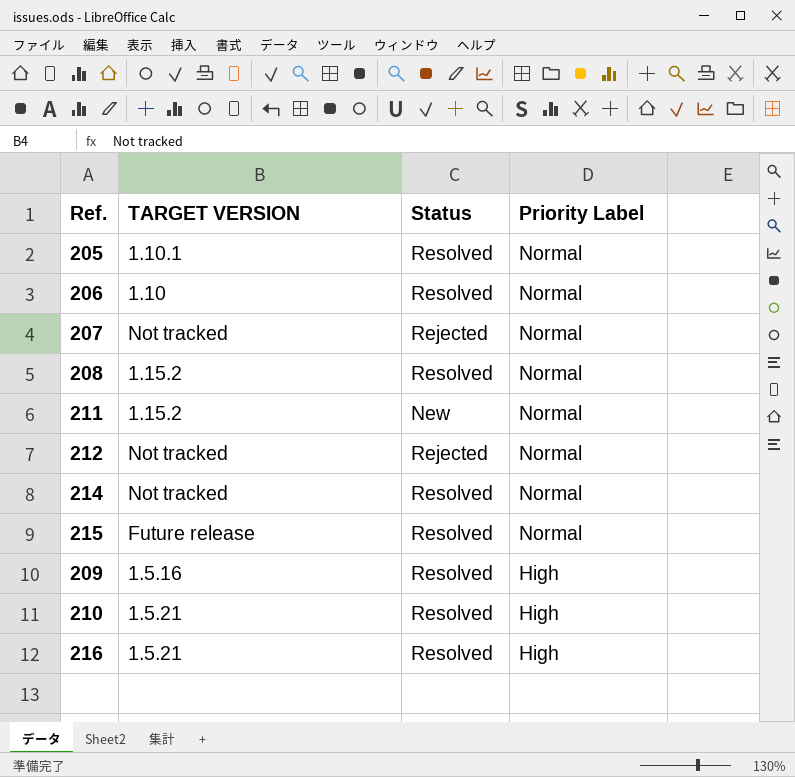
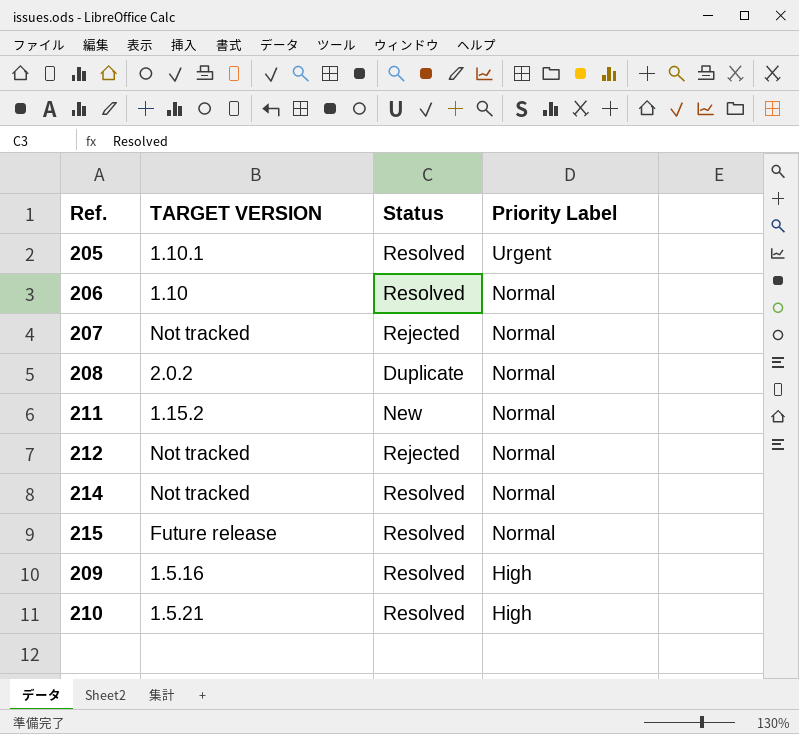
row 216: 1.5.21 | Resolved | High -> none
205 | Priority Label: Normal -> Urgent
208 | TARGET VERSION: 1.15.2 -> 2.0.2
208 | Status: Resolved -> Duplicate

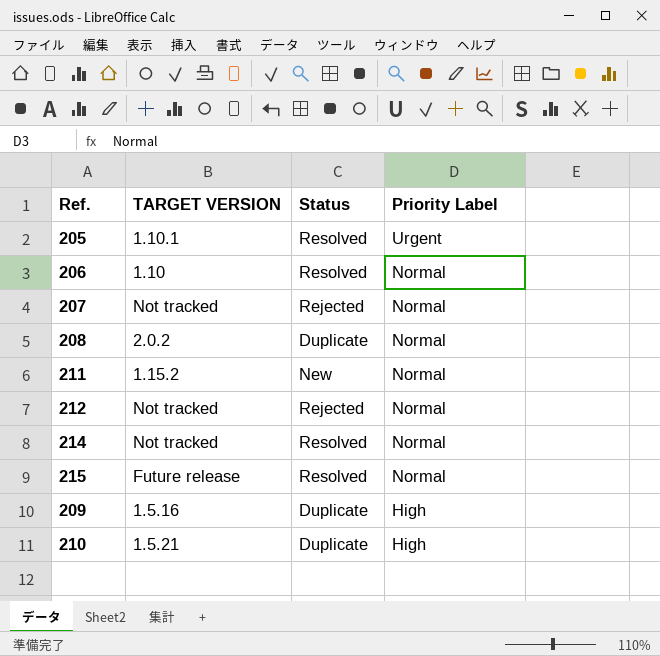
209 | Status: Resolved -> Duplicate
210 | Status: Resolved -> Duplicate

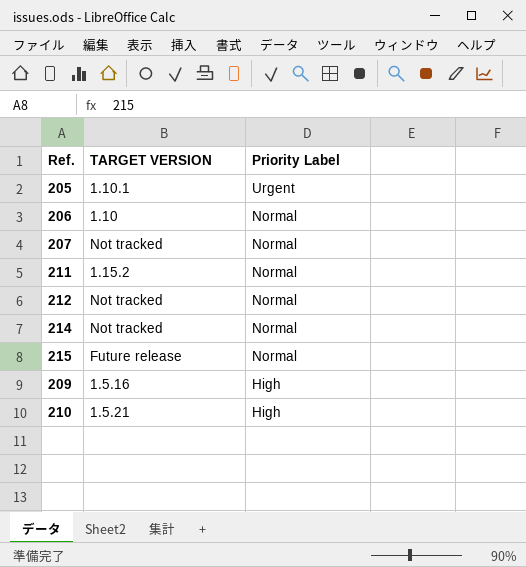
column Status | position: 3 -> none
row 208: 2.0.2 | Duplicate | Normal -> none

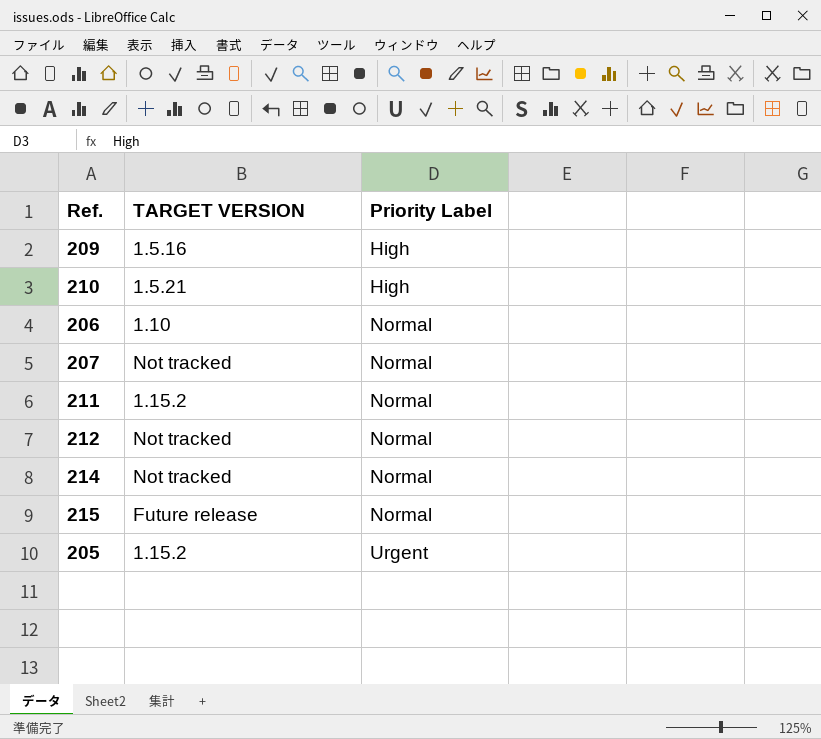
row order: Priority Label descending -> Priority Label ascending
205 | TARGET VERSION: 1.10.1 -> 1.15.2

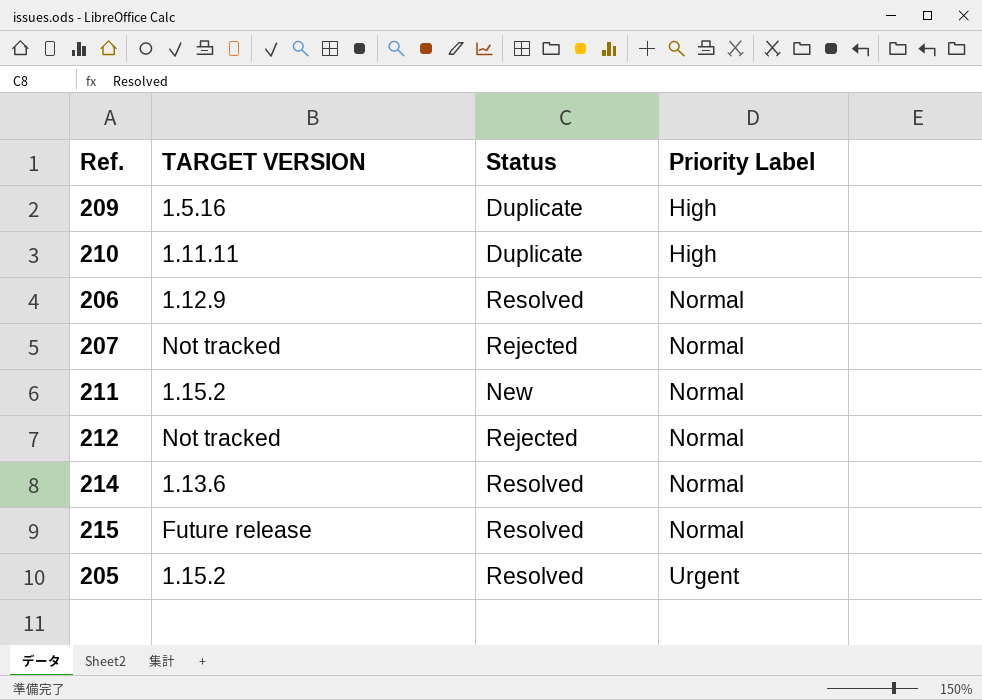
column Status | position: none -> 3
210 | TARGET VERSION: 1.5.21 -> 1.11.11
206 | TARGET VERSION: 1.10 -> 1.12.9
214 | TARGET VERSION: Not tracked -> 1.13.6

